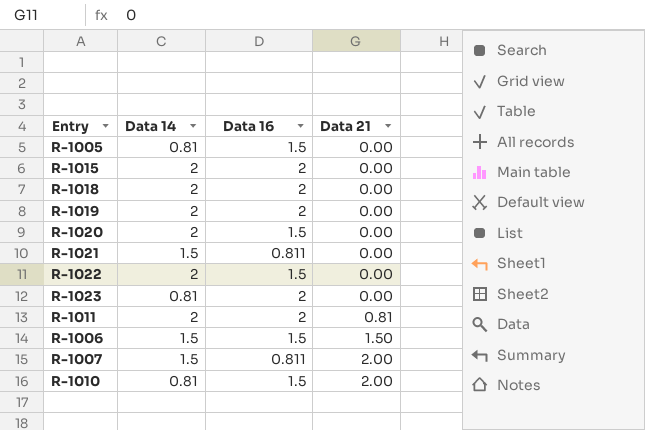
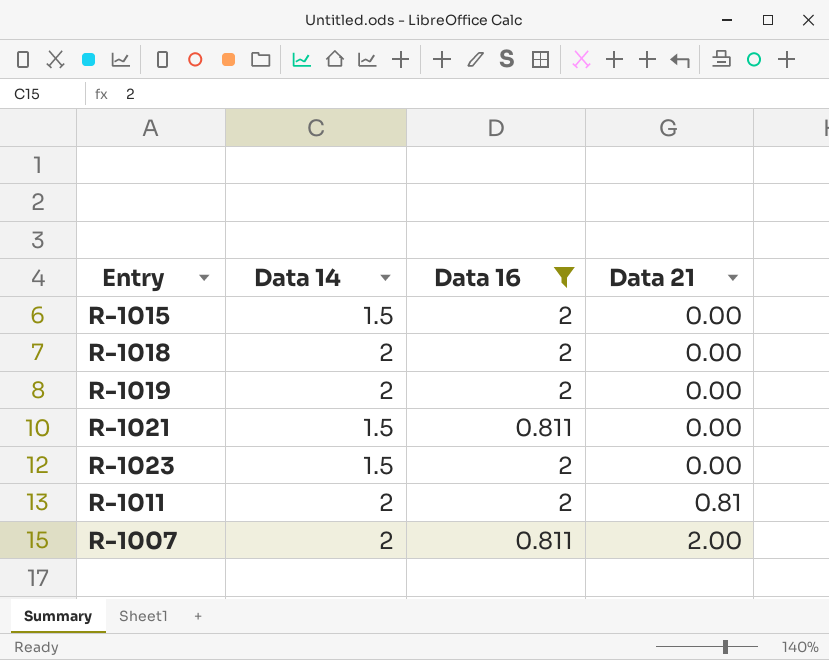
filter: none -> Data 16 != 1.5
R-1015 | Data 14: 2 -> 1.5
R-1023 | Data 14: 0.81 -> 1.5
R-1007 | Data 14: 1.5 -> 2

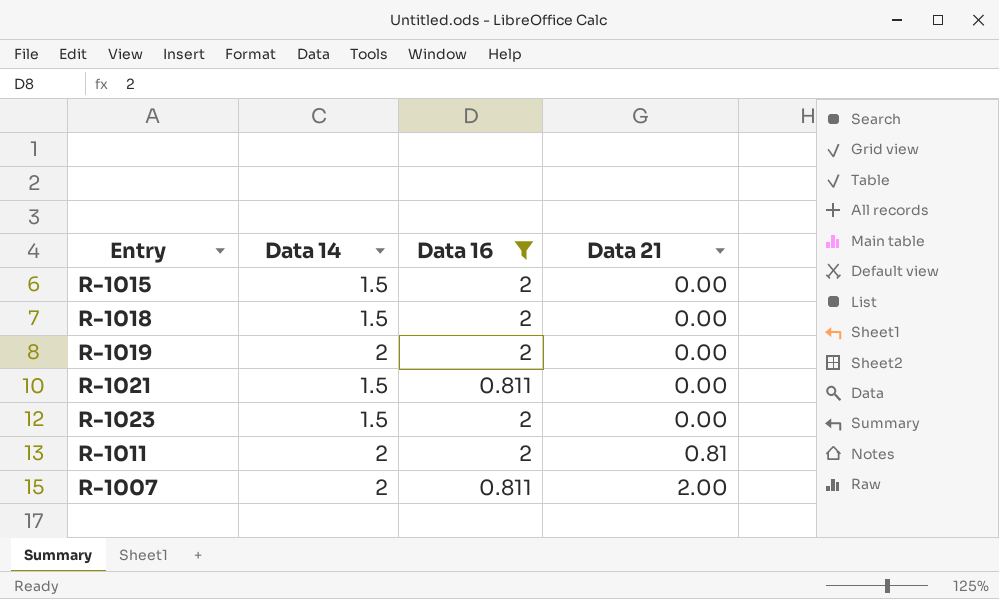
R-1018 | Data 14: 2 -> 1.5

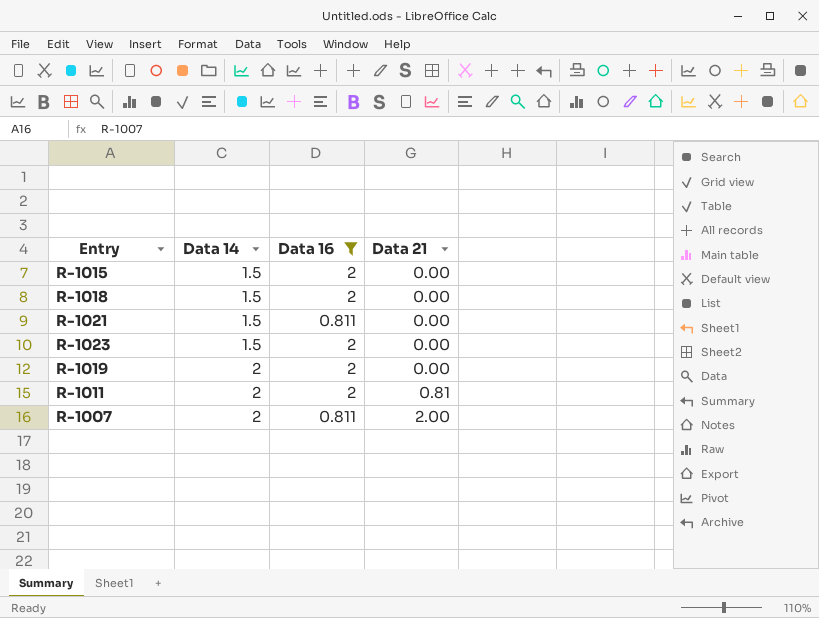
row order: Data 21 ascending -> Data 14 ascending

